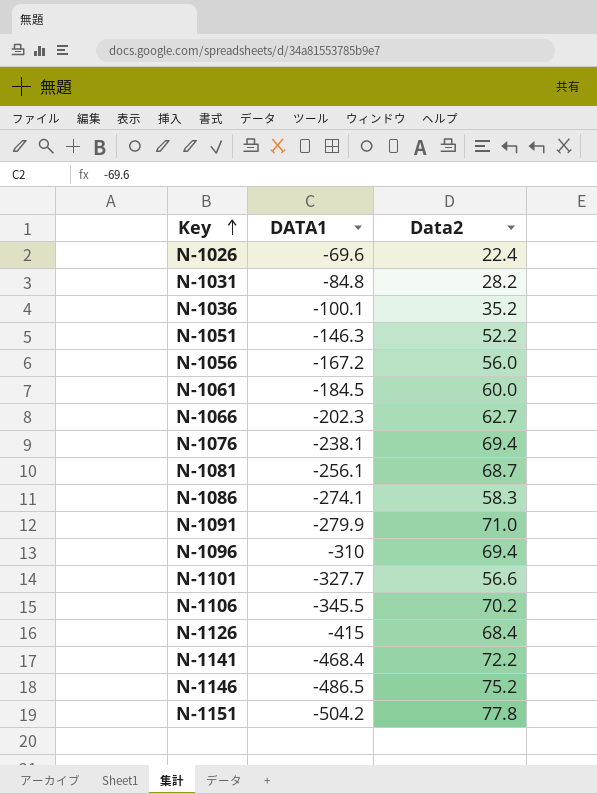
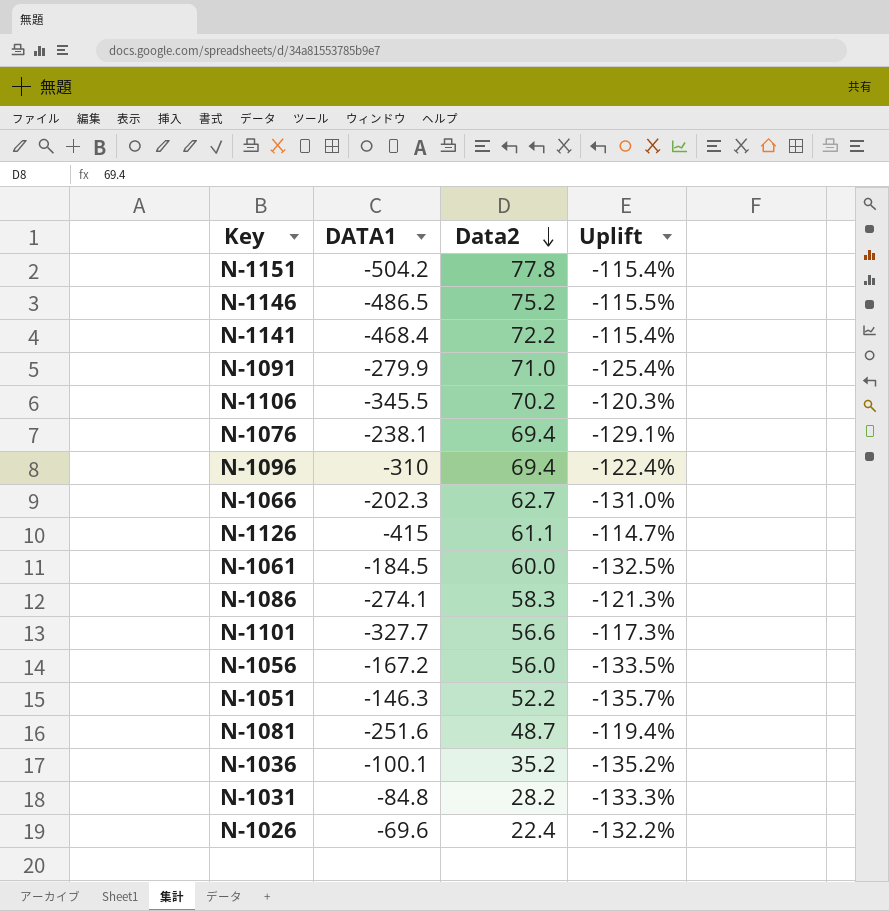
row order: Key ascending -> Data2 descending
column Uplift | formula: none -> ([Data2] - [DATA1]) / [DATA1]
N-1126 | Data2: 68.4 -> 61.1
N-1081 | DATA1: -256.1 -> -251.6
N-1081 | Data2: 68.7 -> 48.7

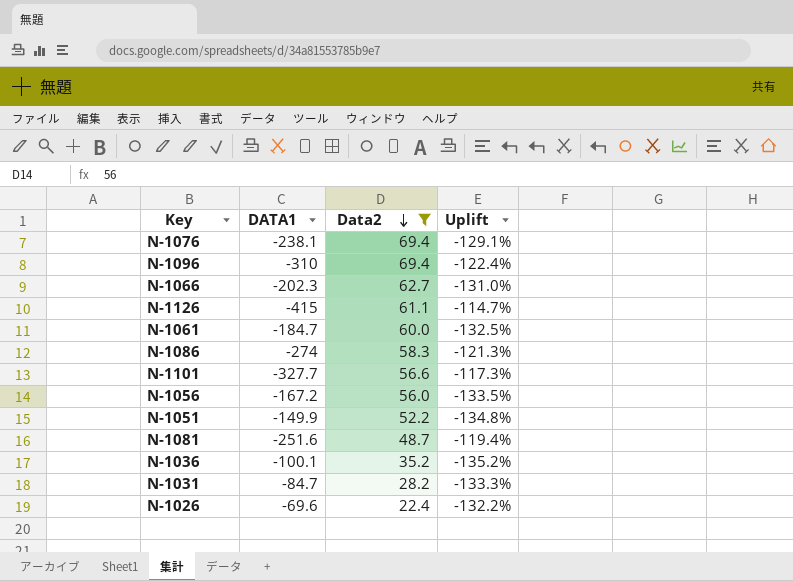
filter: none -> Data2 <= 69.4
N-1061 | DATA1: -184.5 -> -184.7
N-1086 | DATA1: -274.1 -> -274
N-1051 | DATA1: -146.3 -> -149.9
N-1051 | Uplift: -135.7% -> -134.8%
N-1031 | DATA1: -84.8 -> -84.7

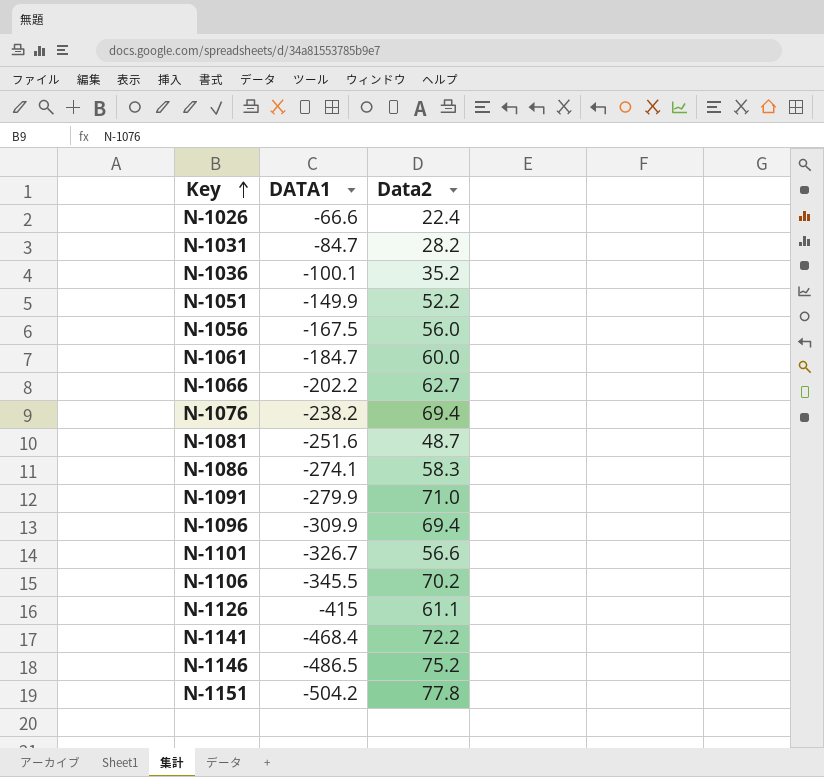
filter: Data2 <= 69.4 -> none
row order: Data2 descending -> Key ascending
column Uplift | formula: ([Data2] - [DATA1]) / [DATA1] -> none
N-1026 | DATA1: -69.6 -> -66.6
N-1056 | DATA1: -167.2 -> -167.5
N-1066 | DATA1: -202.3 -> -202.2
N-1076 | DATA1: -238.1 -> -238.2
N-1086 | DATA1: -274 -> -274.1
N-1096 | DATA1: -310 -> -309.9
N-1101 | DATA1: -327.7 -> -326.7

